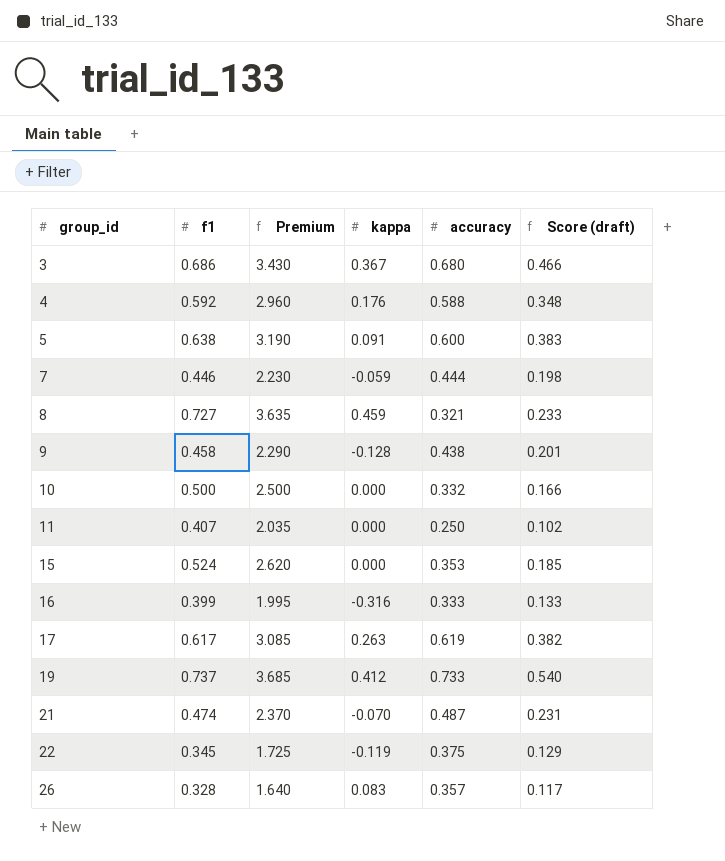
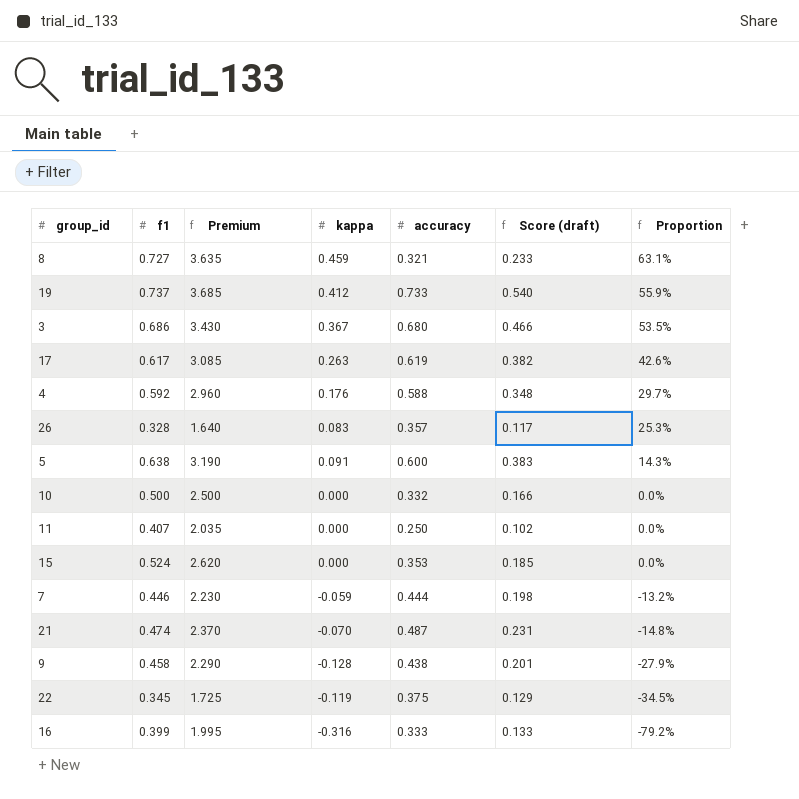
row order: group_id ascending -> Proportion descending
column Proportion | formula: none -> [kappa] / [f1]

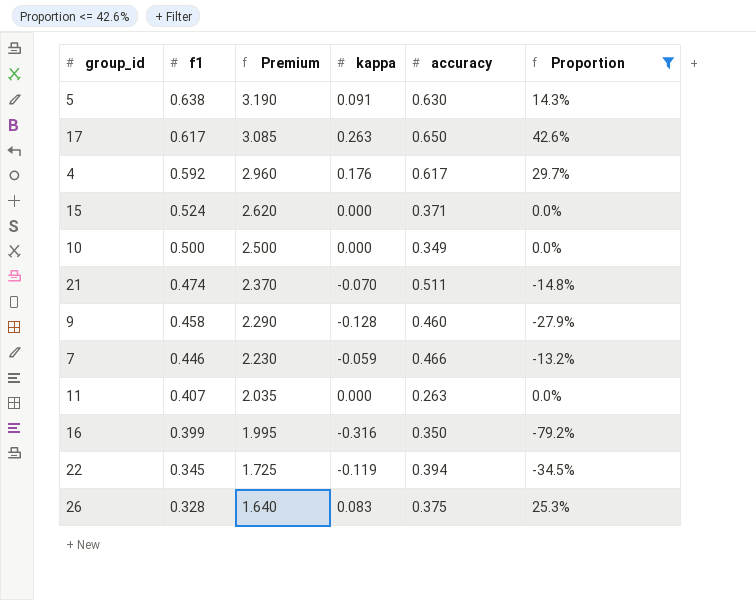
filter: none -> Proportion <= 42.6%
row order: Proportion descending -> f1 descending
column Score (draft) | formula: [f1] * [accuracy] -> none
5 | accuracy: 0.600 -> 0.630
17 | accuracy: 0.619 -> 0.650
4 | accuracy: 0.588 -> 0.617
15 | accuracy: 0.353 -> 0.371
10 | accuracy: 0.332 -> 0.349
21 | accuracy: 0.487 -> 0.511
9 | accuracy: 0.438 -> 0.460
7 | accuracy: 0.444 -> 0.466
11 | accuracy: 0.250 -> 0.263
16 | accuracy: 0.333 -> 0.350
22 | accuracy: 0.375 -> 0.394
26 | accuracy: 0.357 -> 0.375

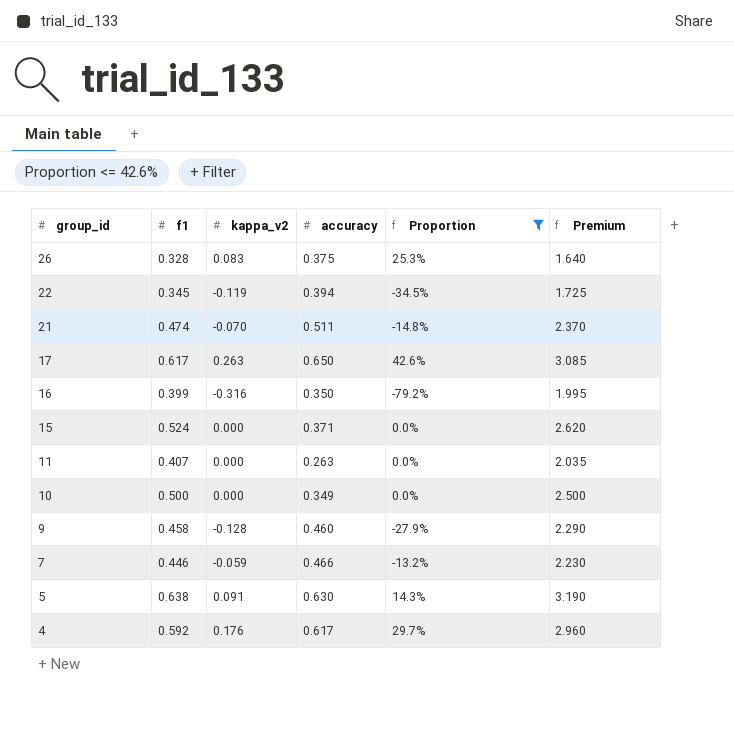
row order: f1 descending -> group_id descending
column name: kappa -> kappa_v2
column Premium | position: 3 -> 6

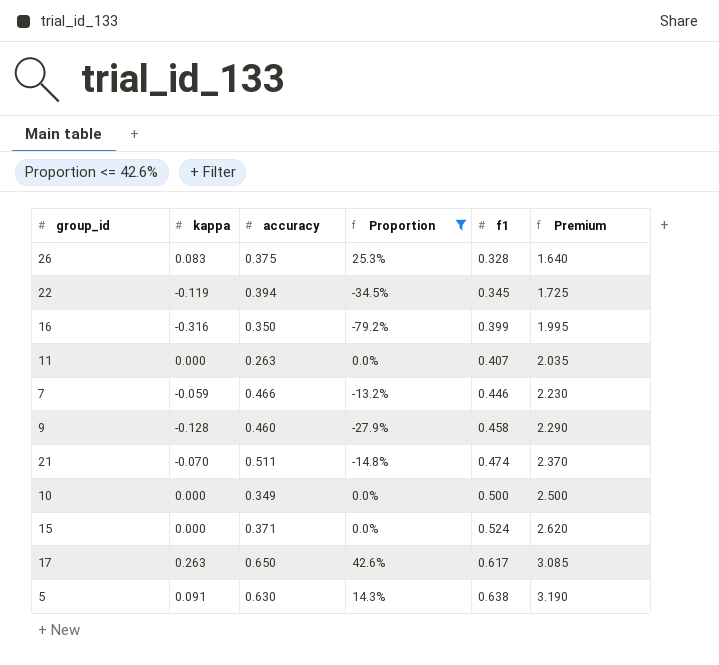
row order: group_id descending -> f1 ascending
column name: kappa_v2 -> kappa
column f1 | position: 2 -> 5
row 4: 0.592 | 0.176 | 0.617 | 29.7% | 2.960 -> none

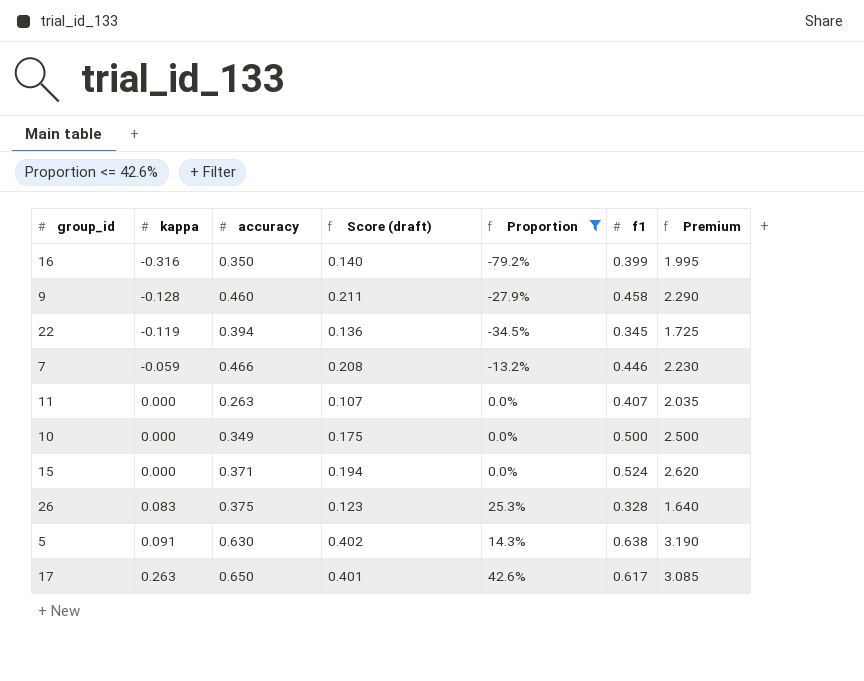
row order: f1 ascending -> kappa ascending
column Score (draft) | formula: none -> [accuracy] * [f1]
row 21: -0.070 | 0.511 | -14.8% | 0.474 | 2.370 -> none

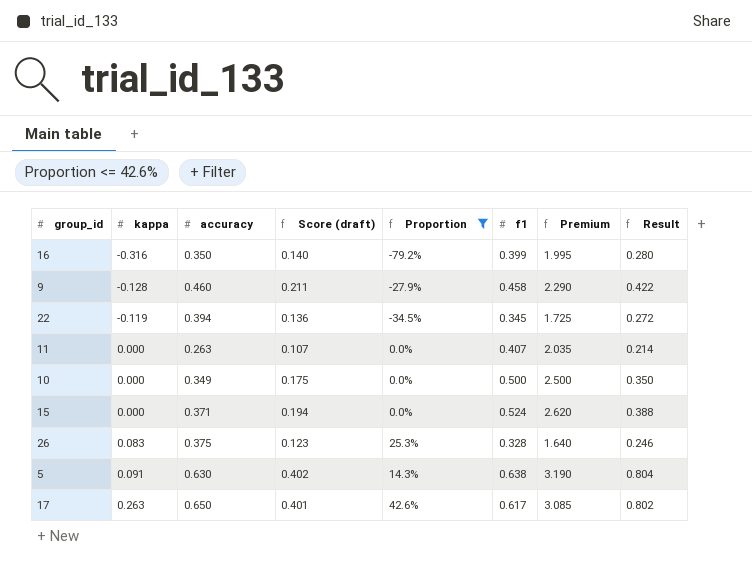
column Result | formula: none -> [Score (draft)] * 2
row 7: -0.059 | 0.466 | 0.208 | -13.2% | 0.446 | 2.230 -> none

